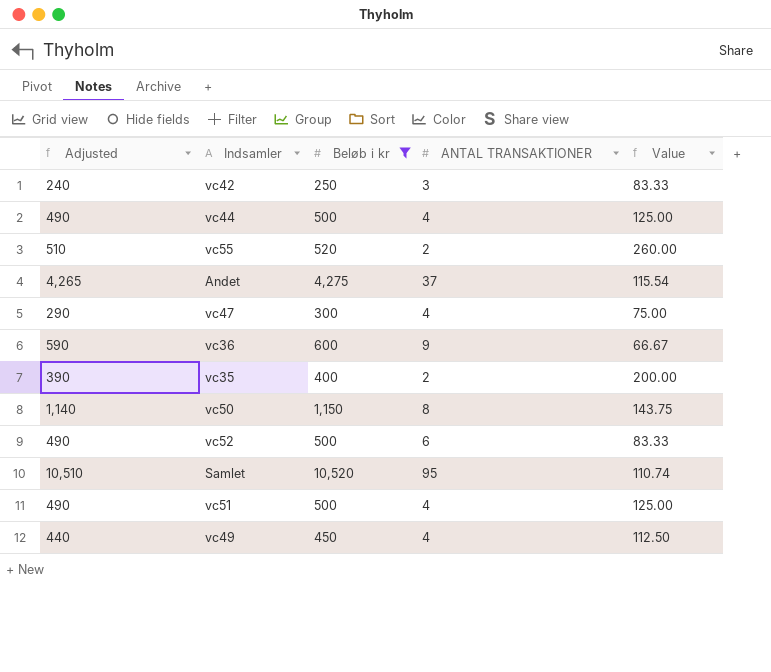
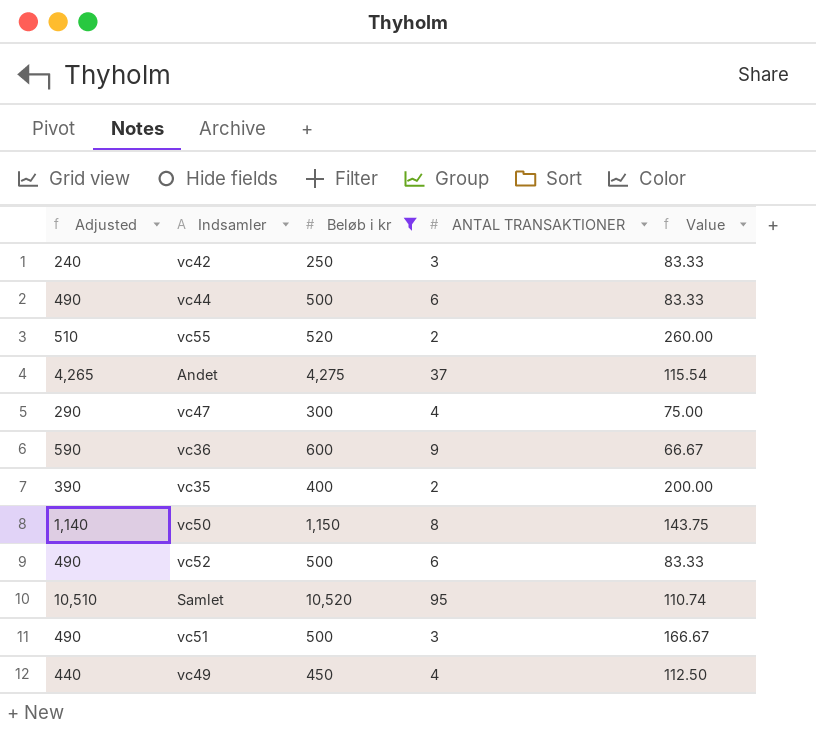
vc44 | ANTAL TRANSAKTIONER: 4 -> 6
vc44 | Value: 125.00 -> 83.33
vc51 | ANTAL TRANSAKTIONER: 4 -> 3
vc51 | Value: 125.00 -> 166.67

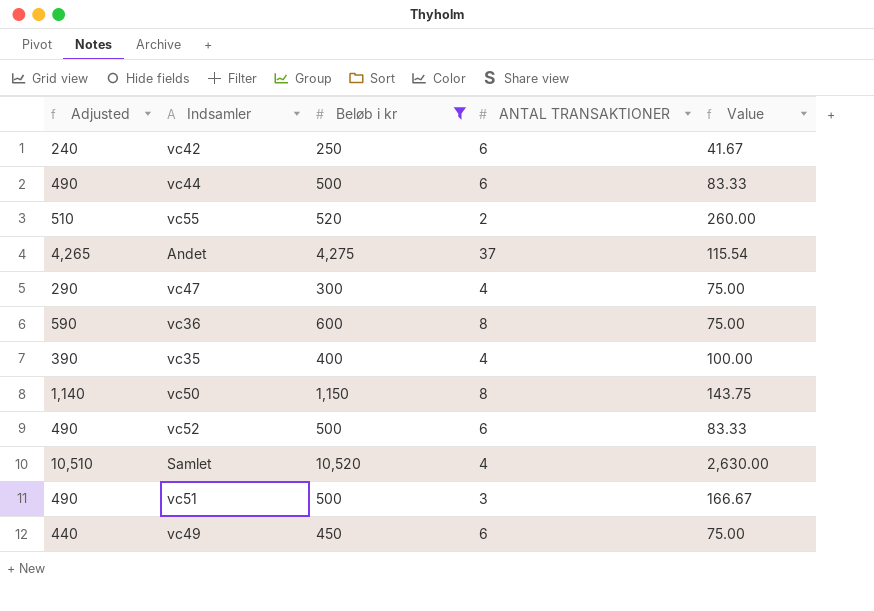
vc42 | ANTAL TRANSAKTIONER: 3 -> 6
vc42 | Value: 83.33 -> 41.67
vc36 | ANTAL TRANSAKTIONER: 9 -> 8
vc36 | Value: 66.67 -> 75.00
vc35 | ANTAL TRANSAKTIONER: 2 -> 4
vc35 | Value: 200.00 -> 100.00
Samlet | ANTAL TRANSAKTIONER: 95 -> 4
Samlet | Value: 110.74 -> 2,630.00
vc49 | ANTAL TRANSAKTIONER: 4 -> 6
vc49 | Value: 112.50 -> 75.00

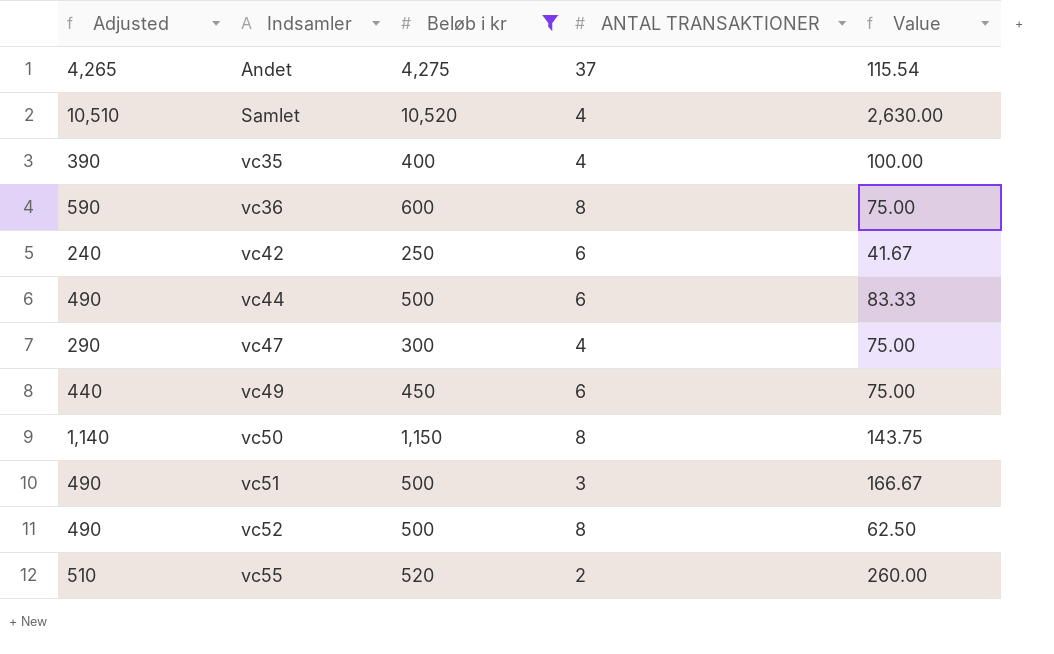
row order: none -> Indsamler ascending
vc52 | ANTAL TRANSAKTIONER: 6 -> 8
vc52 | Value: 83.33 -> 62.50

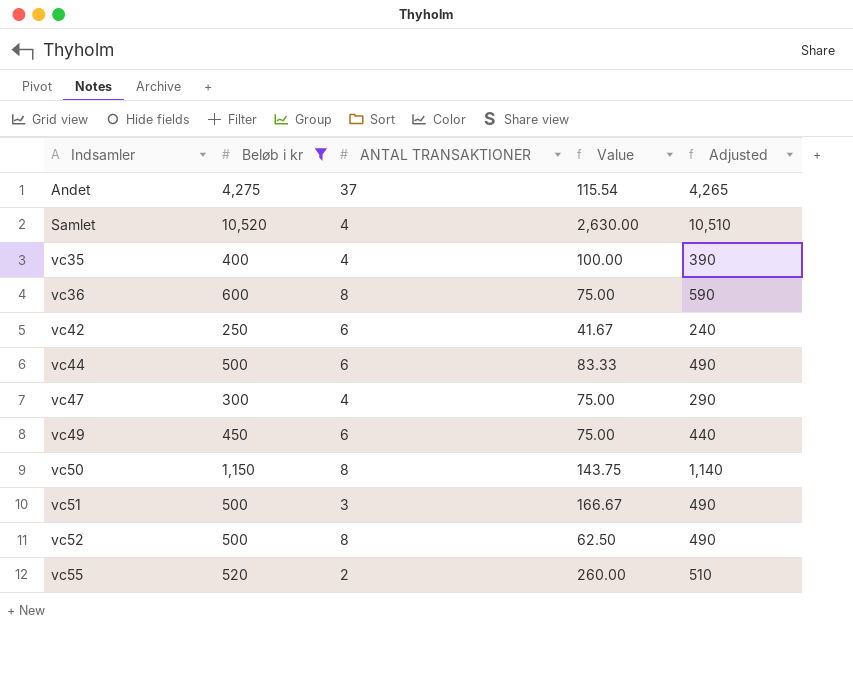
column Adjusted | position: 1 -> 5

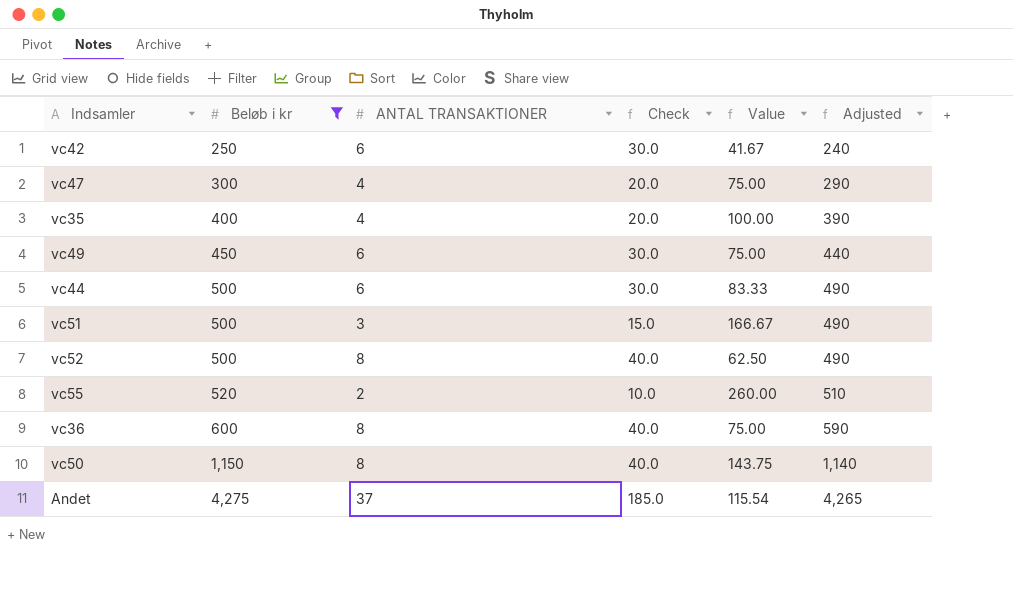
row order: Indsamler ascending -> Beløb i kr ascending
column Check | formula: none -> [ANTAL TRANSAKTIONER] * 5
row Samlet: 10,520 | 4 | 2,630.00 | 10,510 -> none

